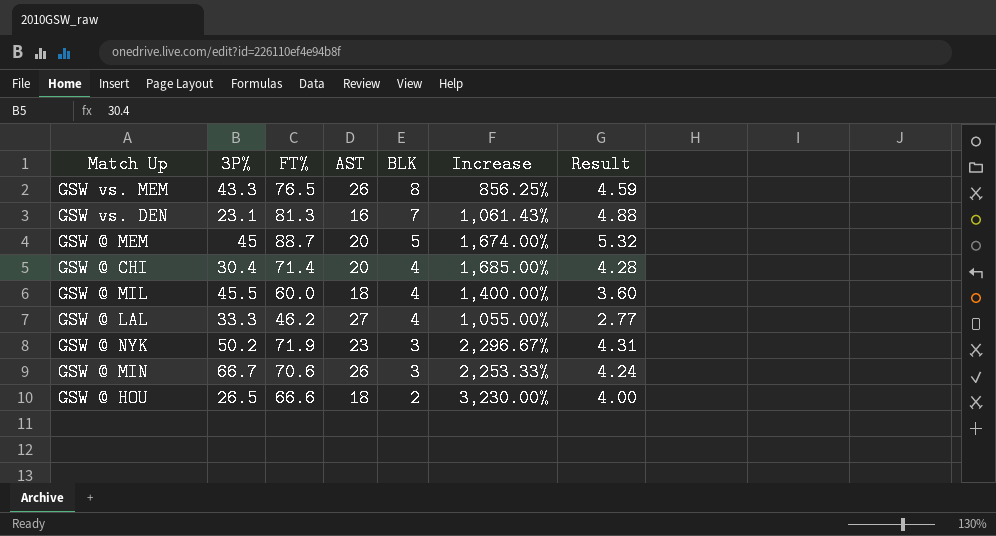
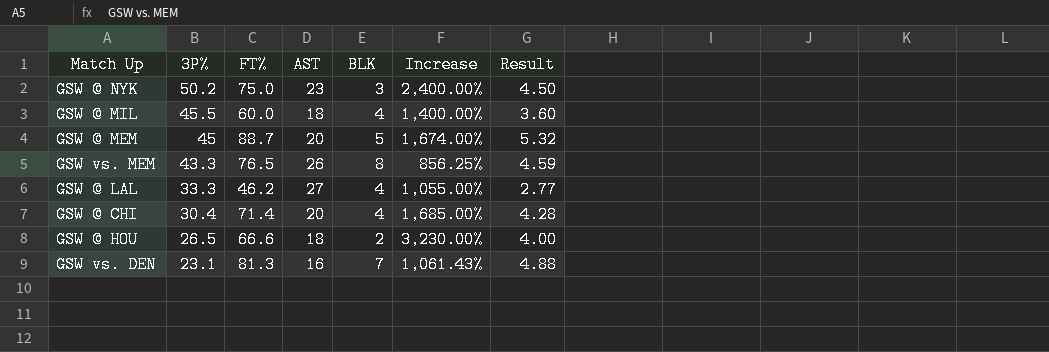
row order: BLK descending -> 3P% descending
row GSW @ MIN: 66.7 | 70.6 | 26 | 3 | 2,253.33% | 4.24 -> none
GSW @ NYK | FT%: 71.9 -> 75.0
GSW @ NYK | Increase: 2,296.67% -> 2,400.00%
GSW @ NYK | Result: 4.31 -> 4.50

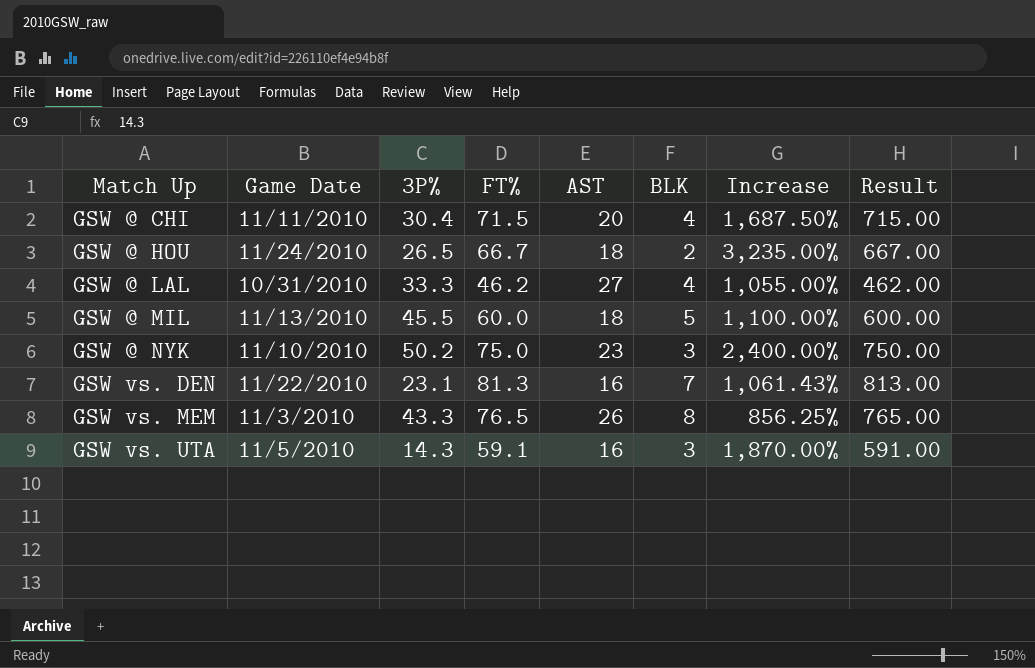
row order: 3P% descending -> Match Up ascending
column Game Date | position: none -> 2
column Result | formula: [FT%] * 0.06 -> [FT%] * 10
row GSW @ MEM: 45 | 88.7 | 20 | 5 | 1,674.00% | 5.32 -> none
GSW @ CHI | FT%: 71.4 -> 71.5
GSW @ CHI | Increase: 1,685.00% -> 1,687.50%
GSW @ HOU | FT%: 66.6 -> 66.7
GSW @ HOU | Increase: 3,230.00% -> 3,235.00%
GSW @ MIL | BLK: 4 -> 5
GSW @ MIL | Increase: 1,400.00% -> 1,100.00%
row GSW vs. UTA: none -> 11/5/2010 | 14.3 | 59.1 | 16 | 3 | 1,870.00% | 591.00

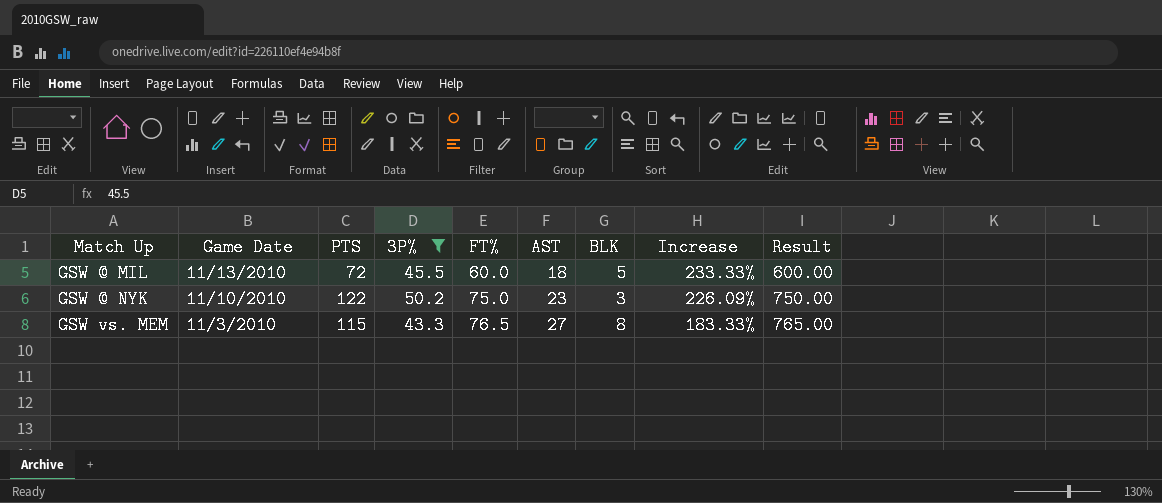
filter: none -> 3P% >= 43.3
column PTS | position: none -> 3
column Increase | formula: ([FT%] - [BLK]) / [BLK] -> ([FT%] - [AST]) / [AST]
GSW vs. MEM | AST: 26 -> 27

